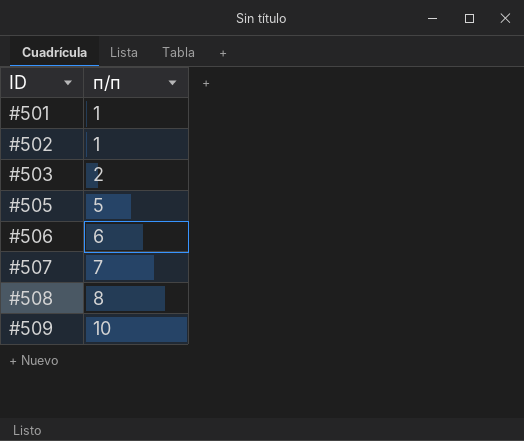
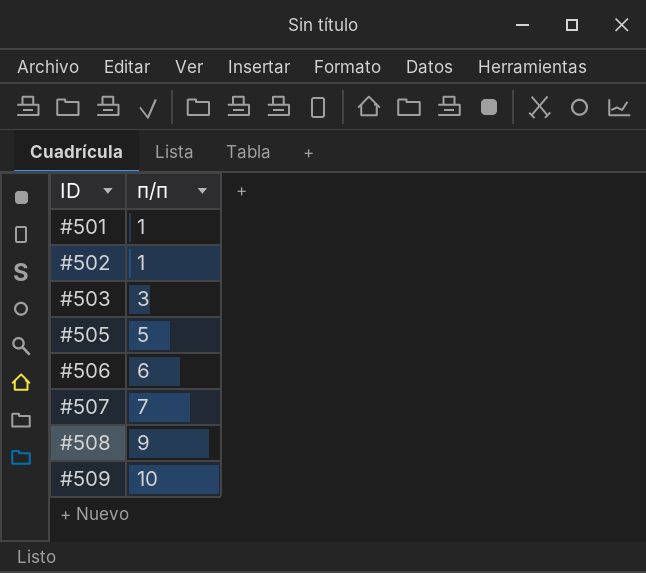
#503 | п/п: 2 -> 3
#508 | п/п: 8 -> 9

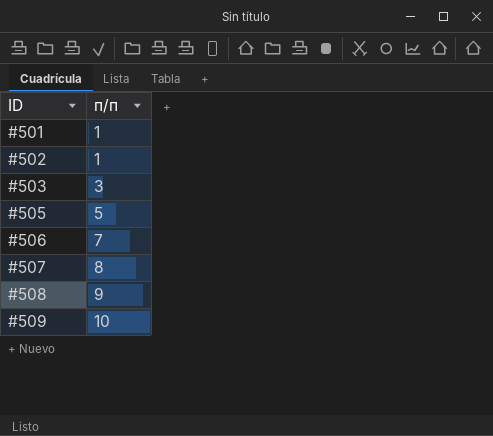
#506 | п/п: 6 -> 7
#507 | п/п: 7 -> 8

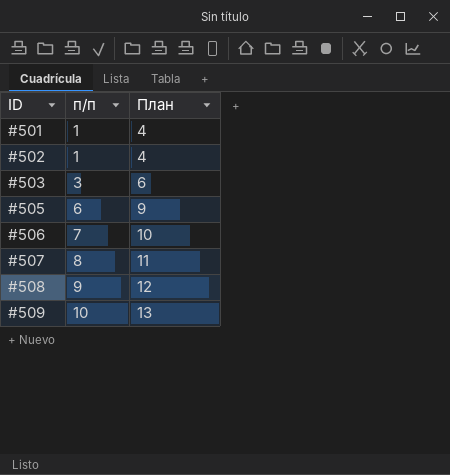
column План | formula: none -> [п/п] + 3
#505 | п/п: 5 -> 6

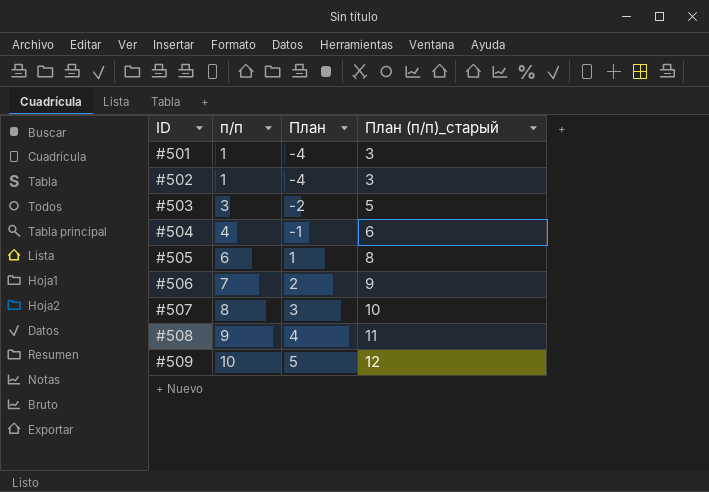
column План | formula: [п/п] + 3 -> [п/п] - 5
column План (п/п)_старый | formula: none -> [п/п] + 2
row #504: none -> 4 | -1 | 6

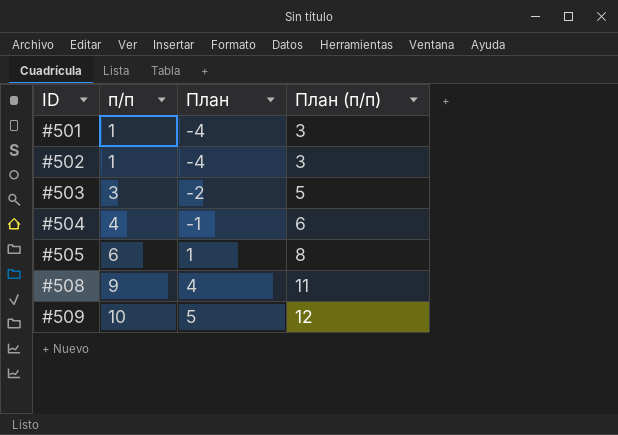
column name: План (п/п)_старый -> План (п/п)
row #506: 7 | 2 | 9 -> none
row #507: 8 | 3 | 10 -> none

